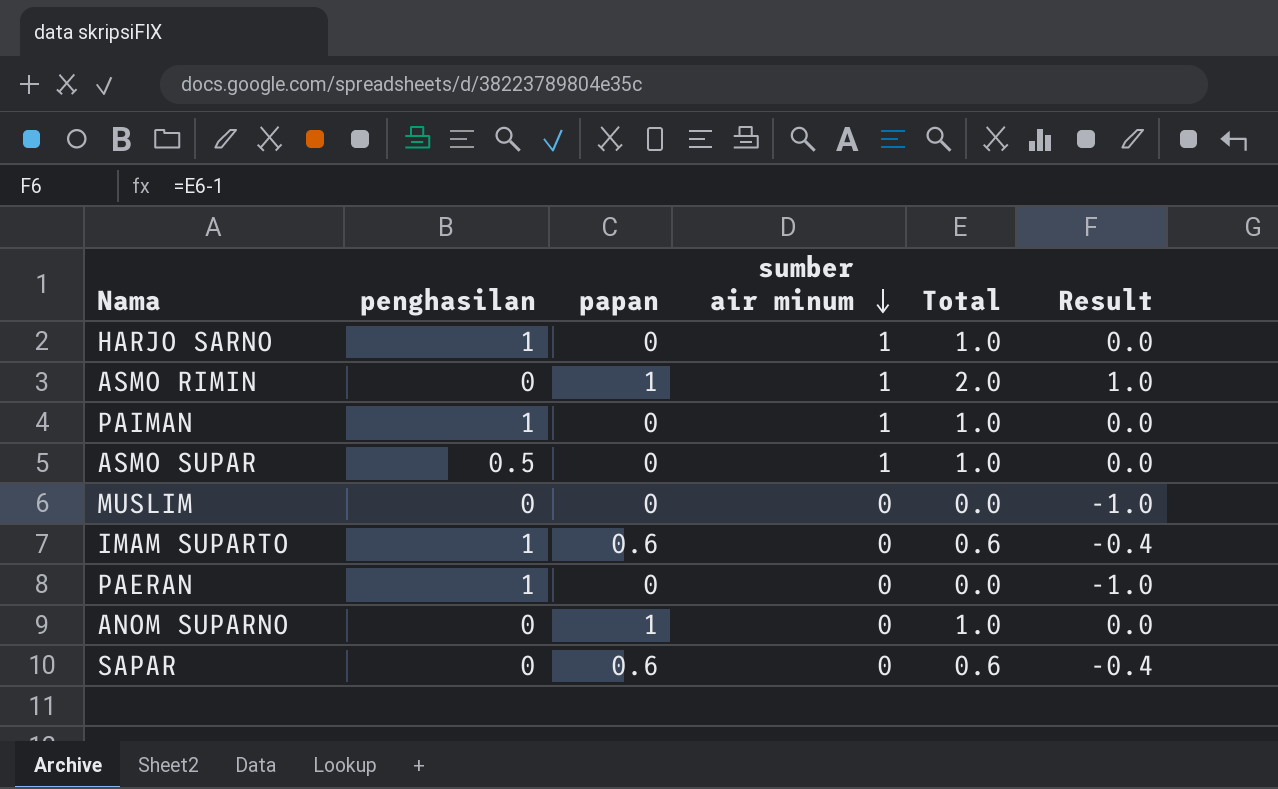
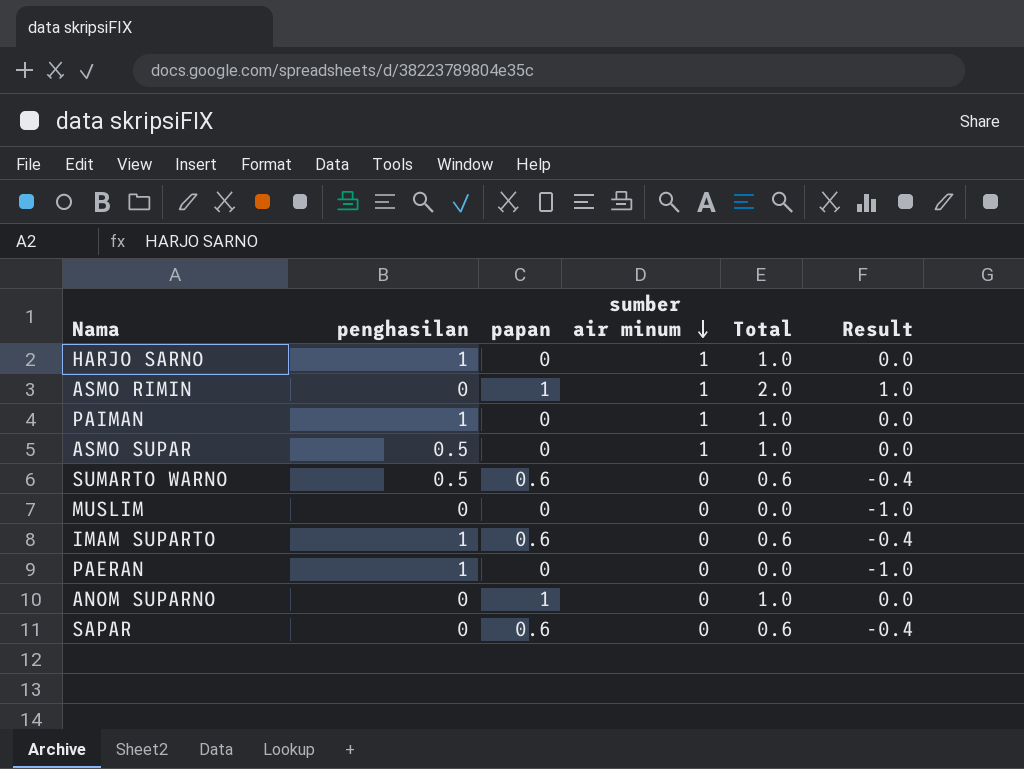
row SUMARTO WARNO: none -> 0.5 | 0.6 | 0 | 0.6 | -0.4

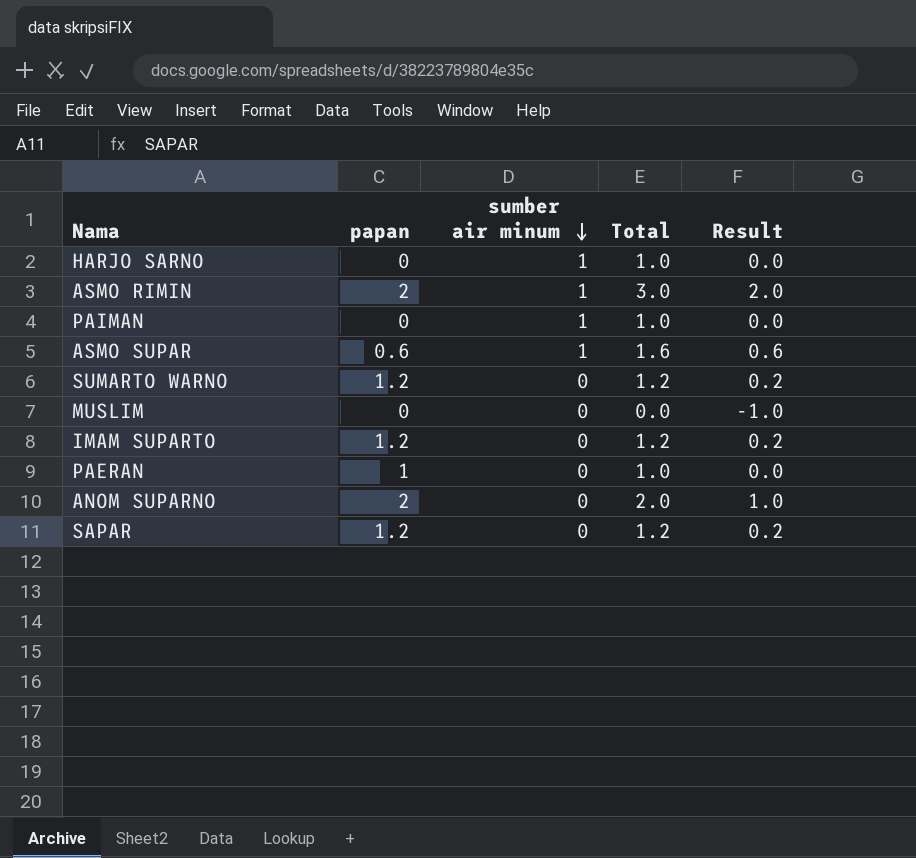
column penghasilan | position: 2 -> none
ASMO RIMIN | papan: 1 -> 2
ASMO RIMIN | Total: 2.0 -> 3.0
ASMO RIMIN | Result: 1.0 -> 2.0
ASMO SUPAR | papan: 0 -> 0.6
ASMO SUPAR | Total: 1.0 -> 1.6
ASMO SUPAR | Result: 0.0 -> 0.6
SUMARTO WARNO | papan: 0.6 -> 1.2
SUMARTO WARNO | Total: 0.6 -> 1.2
SUMARTO WARNO | Result: -0.4 -> 0.2
IMAM SUPARTO | papan: 0.6 -> 1.2
IMAM SUPARTO | Total: 0.6 -> 1.2
IMAM SUPARTO | Result: -0.4 -> 0.2
PAERAN | papan: 0 -> 1
PAERAN | Total: 0.0 -> 1.0
PAERAN | Result: -1.0 -> 0.0
ANOM SUPARNO | papan: 1 -> 2
ANOM SUPARNO | Total: 1.0 -> 2.0
ANOM SUPARNO | Result: 0.0 -> 1.0
SAPAR | papan: 0.6 -> 1.2
SAPAR | Total: 0.6 -> 1.2
SAPAR | Result: -0.4 -> 0.2

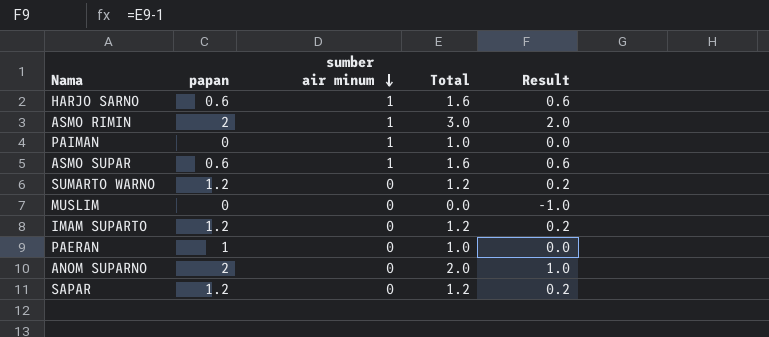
HARJO SARNO | papan: 0 -> 0.6
HARJO SARNO | Total: 1.0 -> 1.6
HARJO SARNO | Result: 0.0 -> 0.6

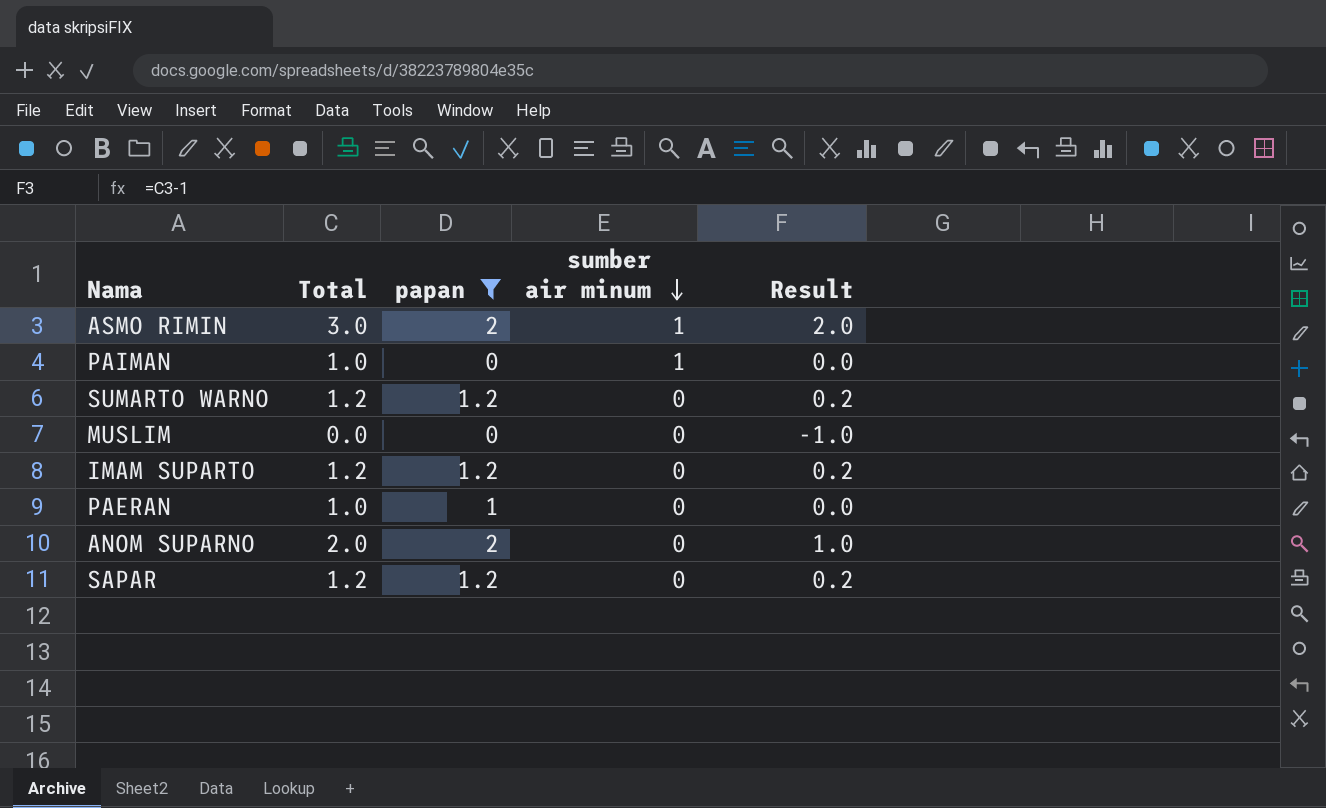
filter: none -> papan != 0.6
column Total | position: 4 -> 2

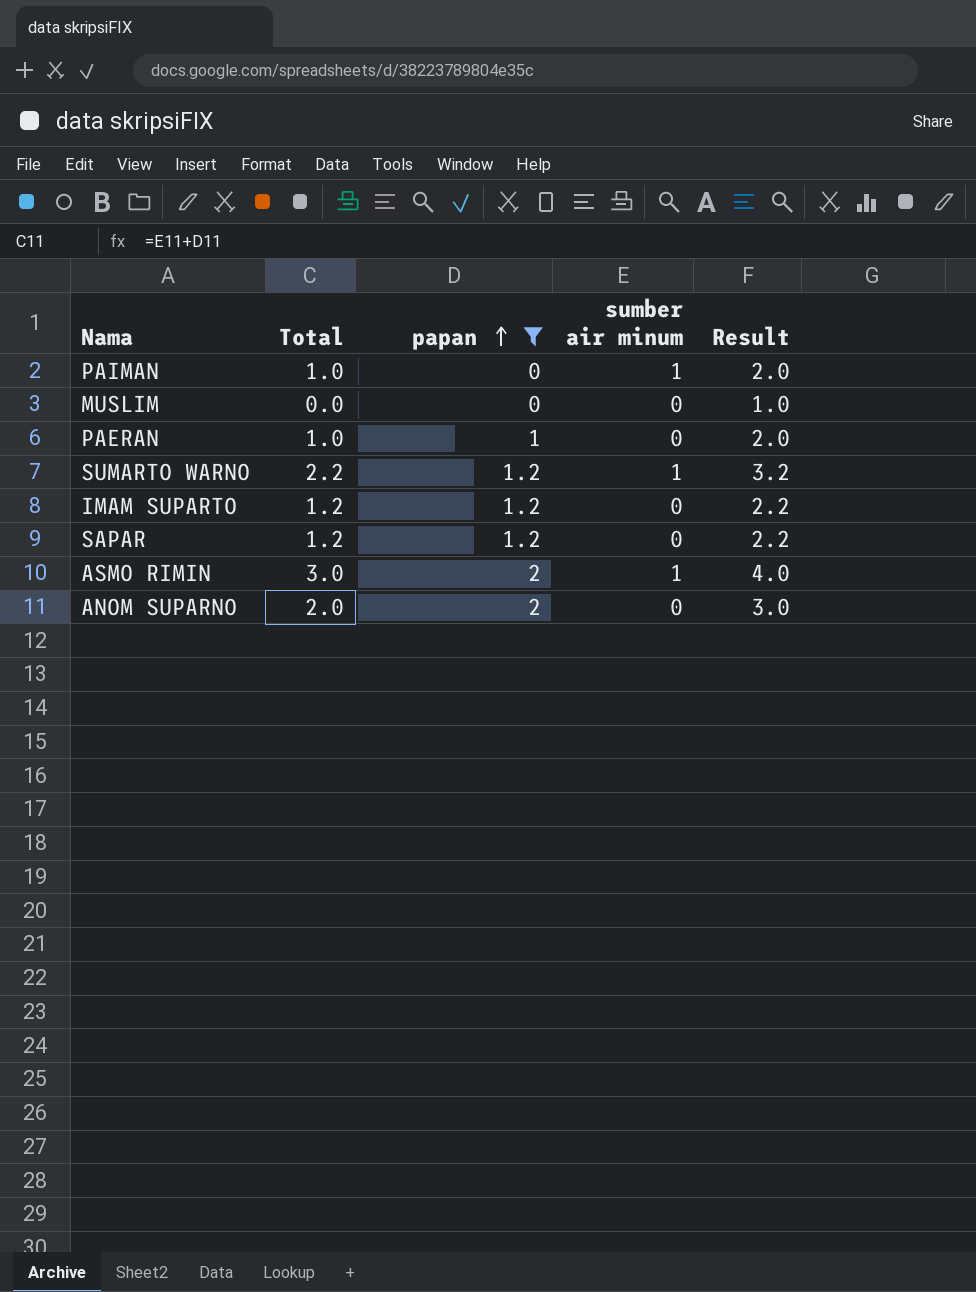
row order: sumber air minum descending -> papan ascending
column Result | formula: [Total] - 1 -> [Total] + 1
SUMARTO WARNO | Total: 1.2 -> 2.2
SUMARTO WARNO | sumber air minum: 0 -> 1

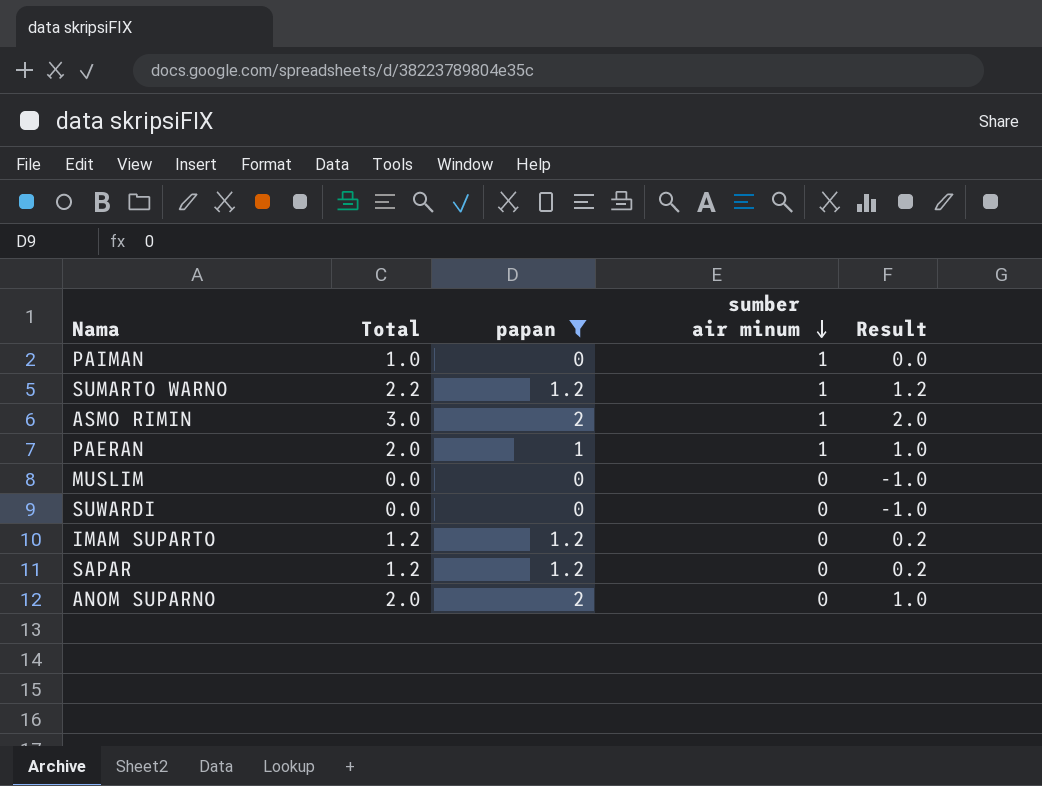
row order: papan ascending -> sumber air minum descending
column Result | formula: [Total] + 1 -> [Total] - 1
PAERAN | Total: 1.0 -> 2.0
PAERAN | sumber air minum: 0 -> 1
row SUWARDI: none -> 0.0 | 0 | 0 | -1.0

